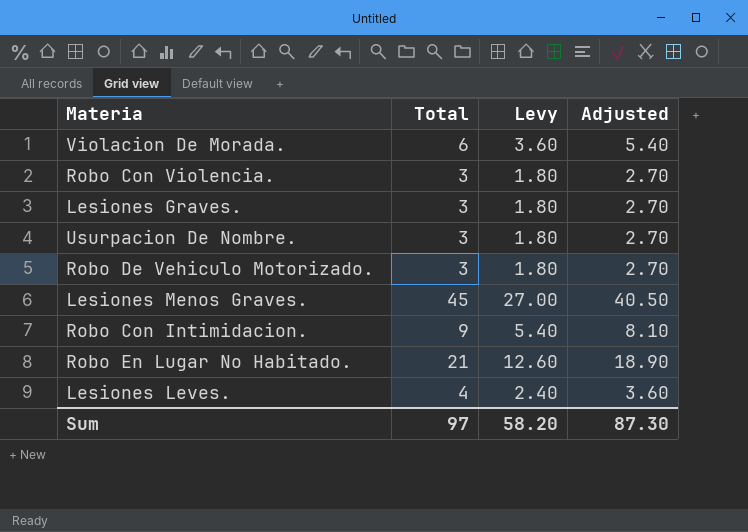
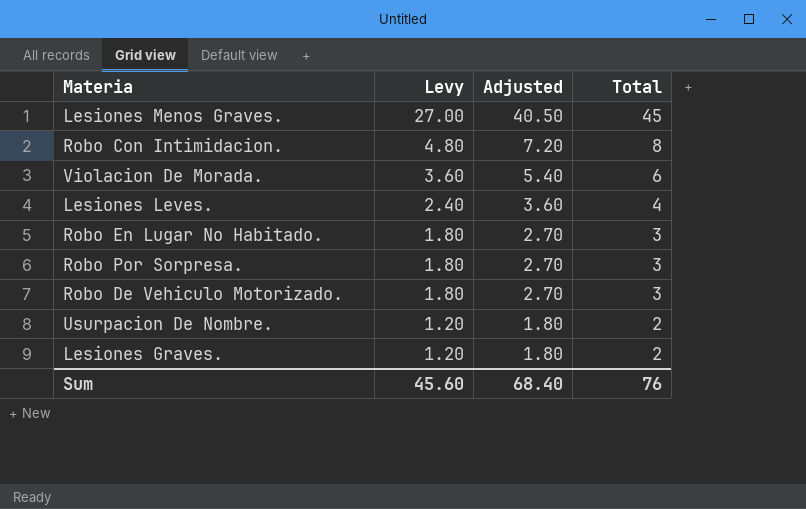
row order: none -> Levy descending
column Total | position: 2 -> 4
row Robo Con Violencia.: 3 | 1.80 | 2.70 -> none
Robo Con Intimidacion. | Levy: 5.40 -> 4.80
Robo Con Intimidacion. | Adjusted: 8.10 -> 7.20
Robo Con Intimidacion. | Total: 9 -> 8
Robo En Lugar No Habitado. | Levy: 12.60 -> 1.80
Robo En Lugar No Habitado. | Adjusted: 18.90 -> 2.70
Robo En Lugar No Habitado. | Total: 21 -> 3
row Robo Por Sorpresa.: none -> 1.80 | 2.70 | 3
Usurpacion De Nombre. | Levy: 1.80 -> 1.20
Usurpacion De Nombre. | Adjusted: 2.70 -> 1.80
Usurpacion De Nombre. | Total: 3 -> 2
Lesiones Graves. | Levy: 1.80 -> 1.20
Lesiones Graves. | Adjusted: 2.70 -> 1.80
Lesiones Graves. | Total: 3 -> 2
Sum | Levy: 58.20 -> 45.60
Sum | Adjusted: 87.30 -> 68.40
Sum | Total: 97 -> 76

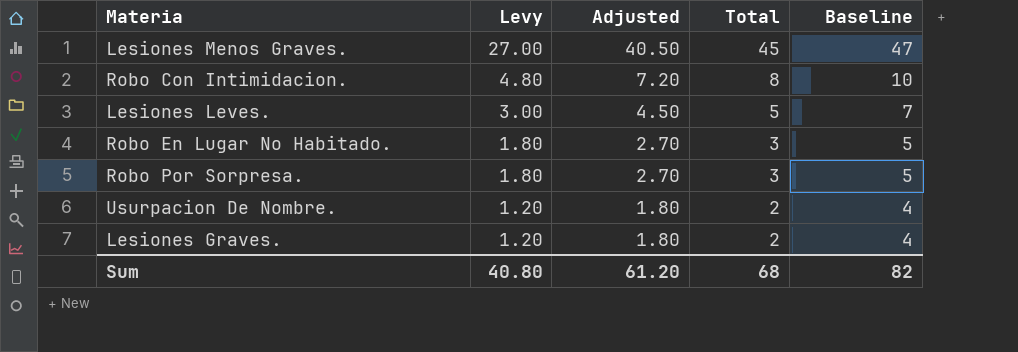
column Baseline | formula: none -> [Total] + 2
row Violacion De Morada.: 3.60 | 5.40 | 6 -> none
row Robo De Vehiculo Motorizado.: 1.80 | 2.70 | 3 -> none
Lesiones Leves. | Levy: 2.40 -> 3.00
Lesiones Leves. | Adjusted: 3.60 -> 4.50
Lesiones Leves. | Total: 4 -> 5
Sum | Levy: 45.60 -> 40.80
Sum | Adjusted: 68.40 -> 61.20
Sum | Total: 76 -> 68

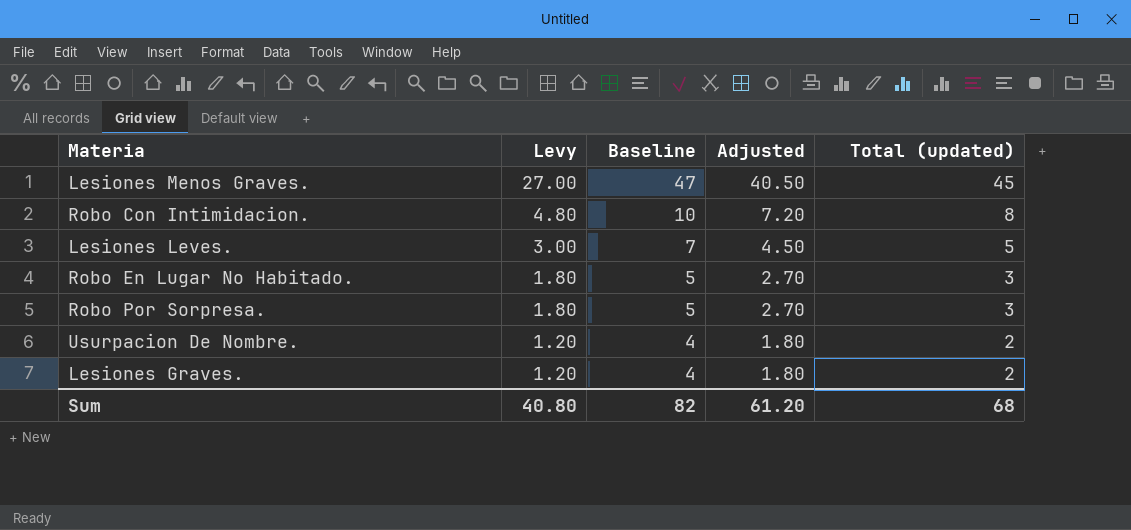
column Baseline | position: 5 -> 3
column name: Total -> Total (updated)

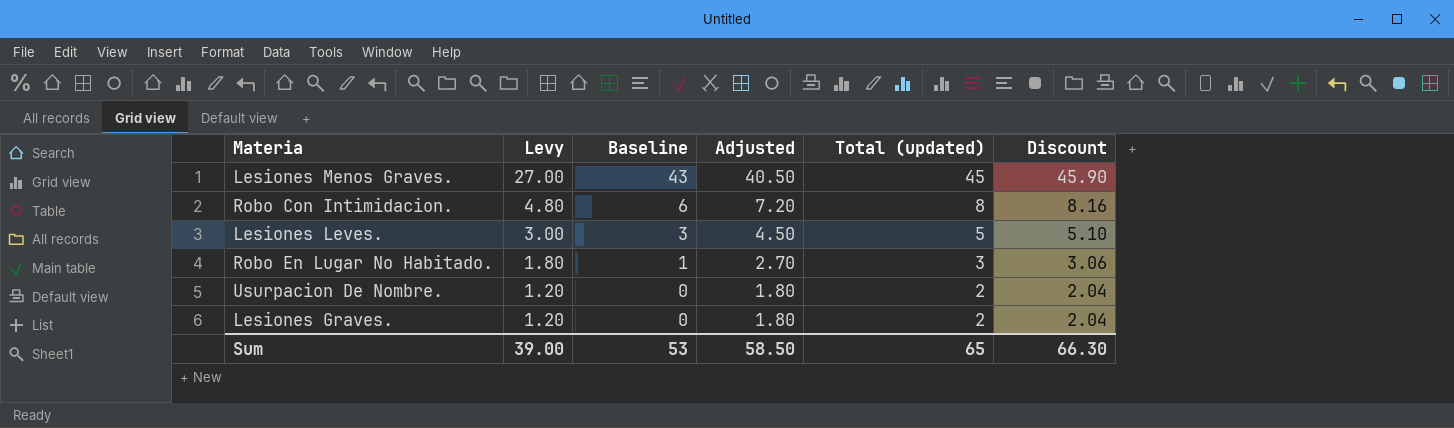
column Baseline | formula: [Total (updated)] + 2 -> [Total (updated)] - 2
column Discount | formula: none -> [Total (updated)] * 1.02
row Robo Por Sorpresa.: 1.80 | 5 | 2.70 | 3 -> none
Sum | Levy: 40.80 -> 39.00
Sum | Baseline: 82 -> 53
Sum | Adjusted: 61.20 -> 58.50
Sum | Total (updated): 68 -> 65

